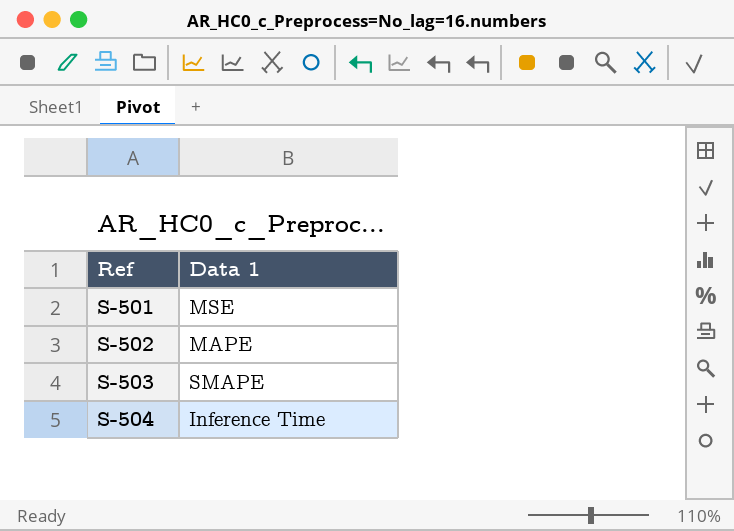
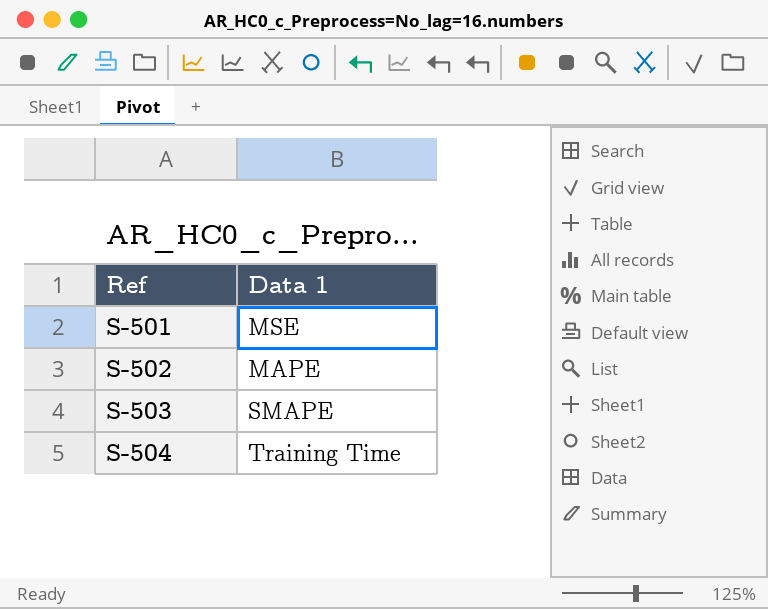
S-504 | Data 1: Inference Time -> Training Time

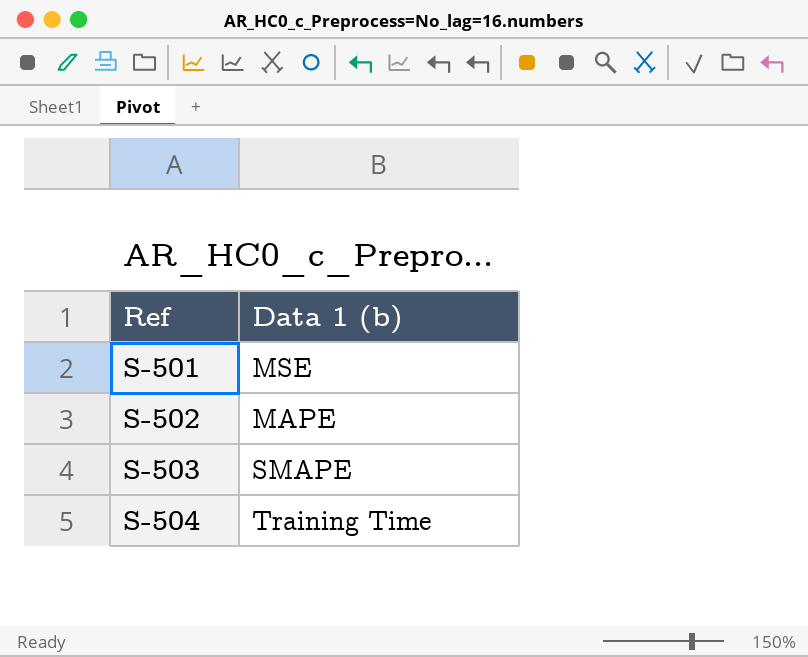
column name: Data 1 -> Data 1 (b)

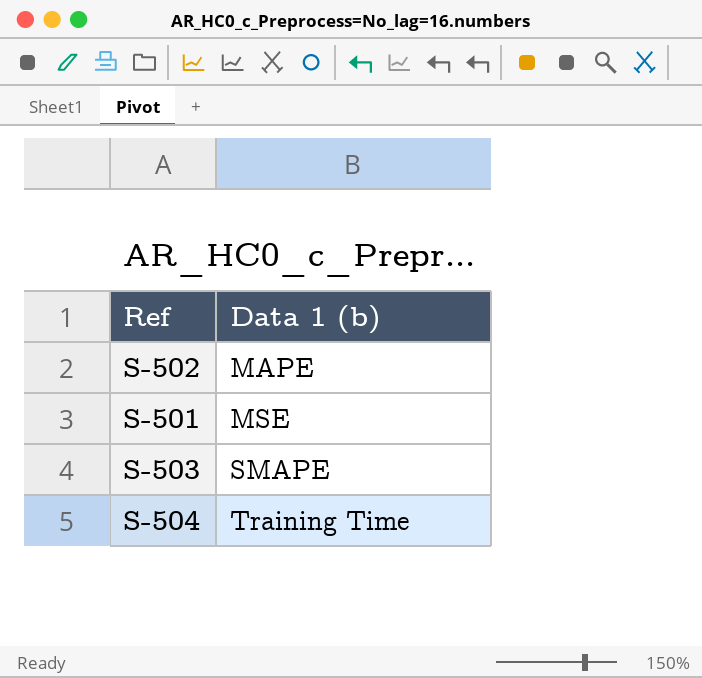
row order: Ref ascending -> Data 1 (b) ascending

